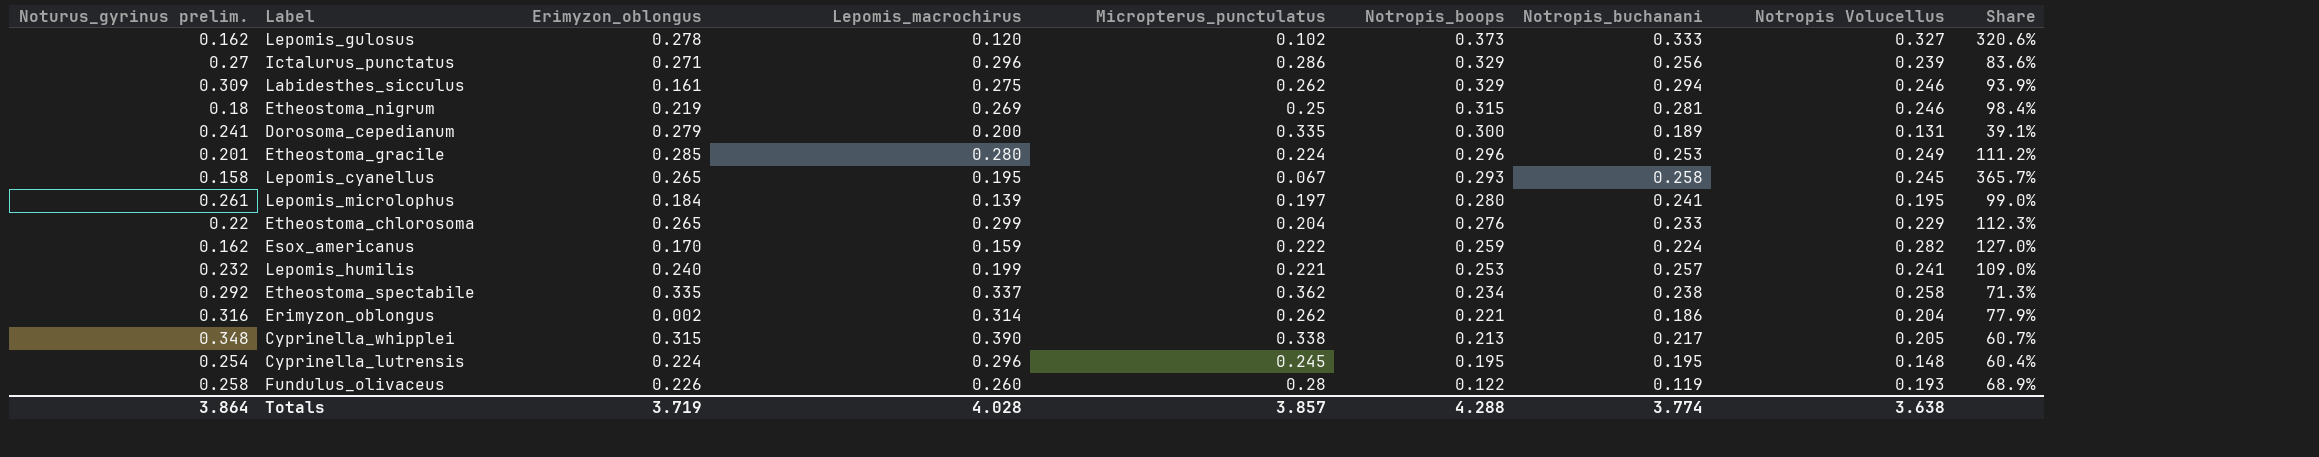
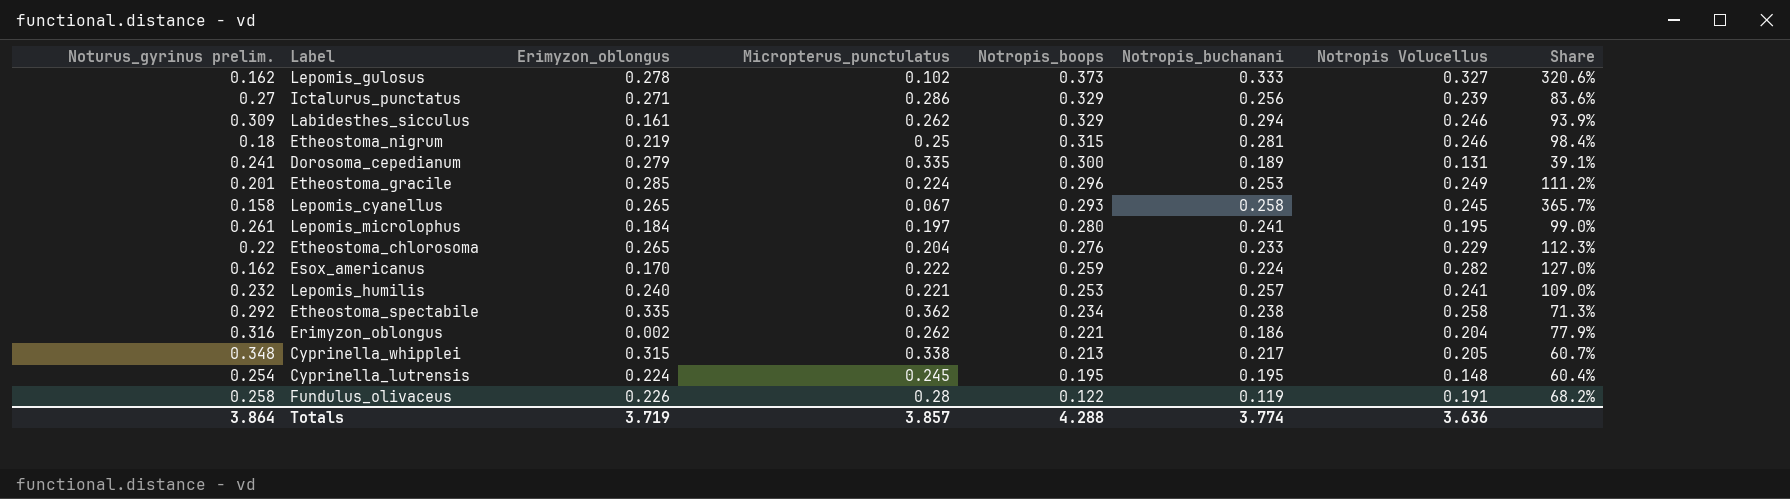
column Lepomis_macrochirus | position: 4 -> none
Fundulus_olivaceus | Notropis Volucellus: 0.193 -> 0.191
Fundulus_olivaceus | Share: 68.9% -> 68.2%
Totals | Notropis Volucellus: 3.638 -> 3.636

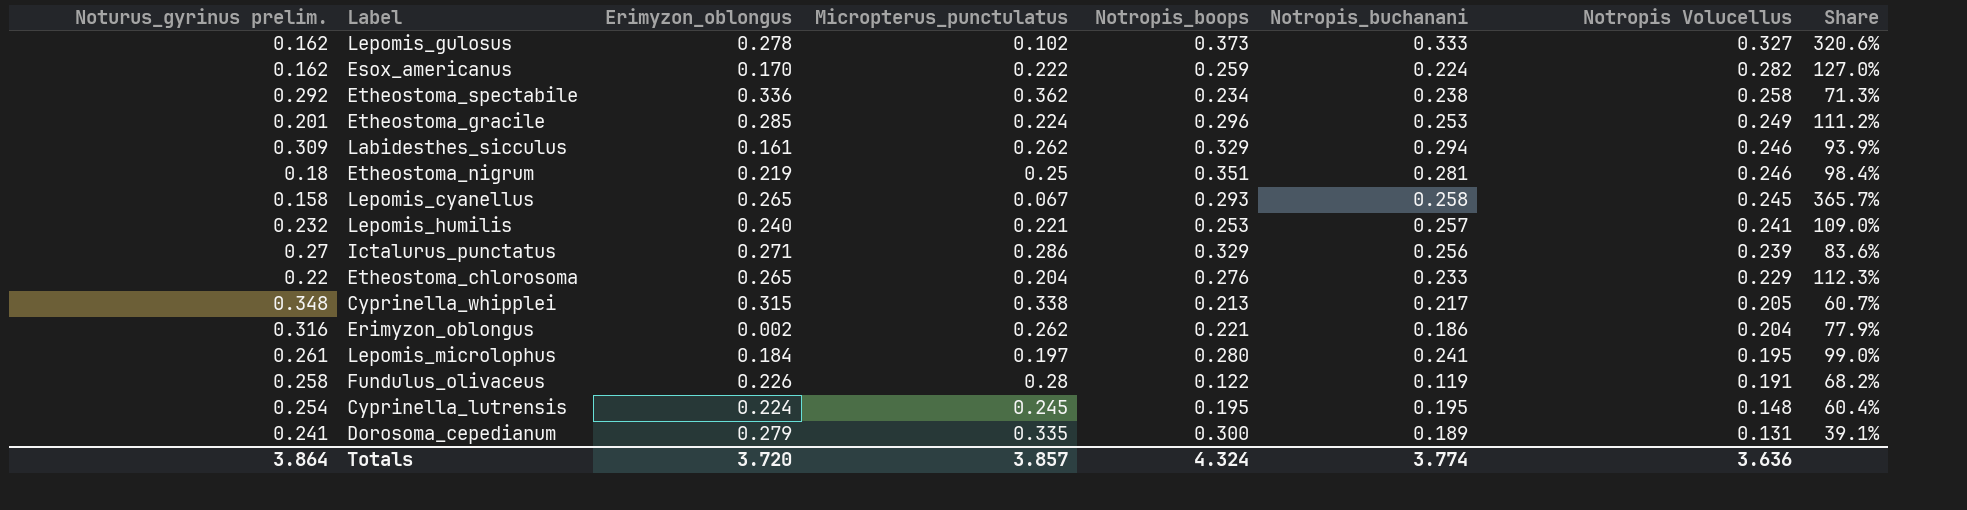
row order: Notropis_boops descending -> Notropis Volucellus descending
Etheostoma_spectabile | Erimyzon_oblongus: 0.335 -> 0.336
Etheostoma_nigrum | Notropis_boops: 0.315 -> 0.351
Totals | Erimyzon_oblongus: 3.719 -> 3.720
Totals | Notropis_boops: 4.288 -> 4.324

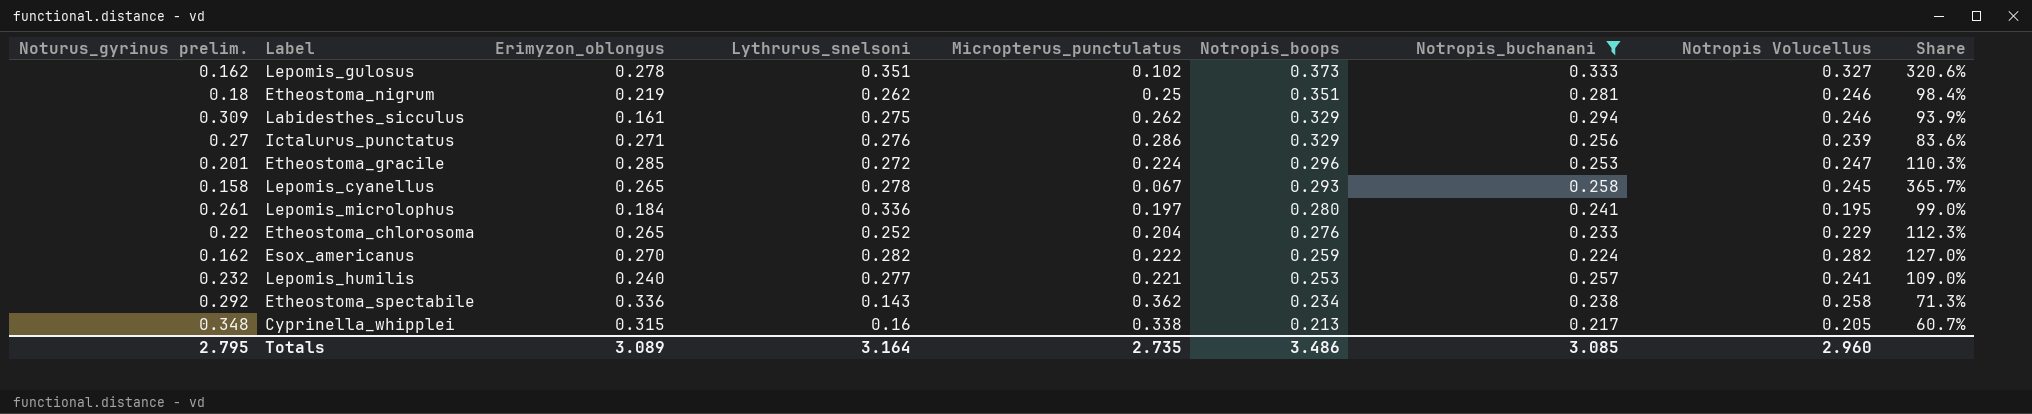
filter: none -> Notropis_buchanani >= 0.217
row order: Notropis Volucellus descending -> Notropis_boops descending
column Lythrurus_snelsoni | position: none -> 4
Etheostoma_gracile | Notropis Volucellus: 0.249 -> 0.247
Etheostoma_gracile | Share: 111.2% -> 110.3%
Esox_americanus | Erimyzon_oblongus: 0.170 -> 0.270
Totals | Noturus_gyrinus prelim.: 3.864 -> 2.795
Totals | Erimyzon_oblongus: 3.720 -> 3.089
Totals | Micropterus_punctulatus: 3.857 -> 2.735
Totals | Notropis_boops: 4.324 -> 3.486
Totals | Notropis_buchanani: 3.774 -> 3.085
Totals | Notropis Volucellus: 3.636 -> 2.960

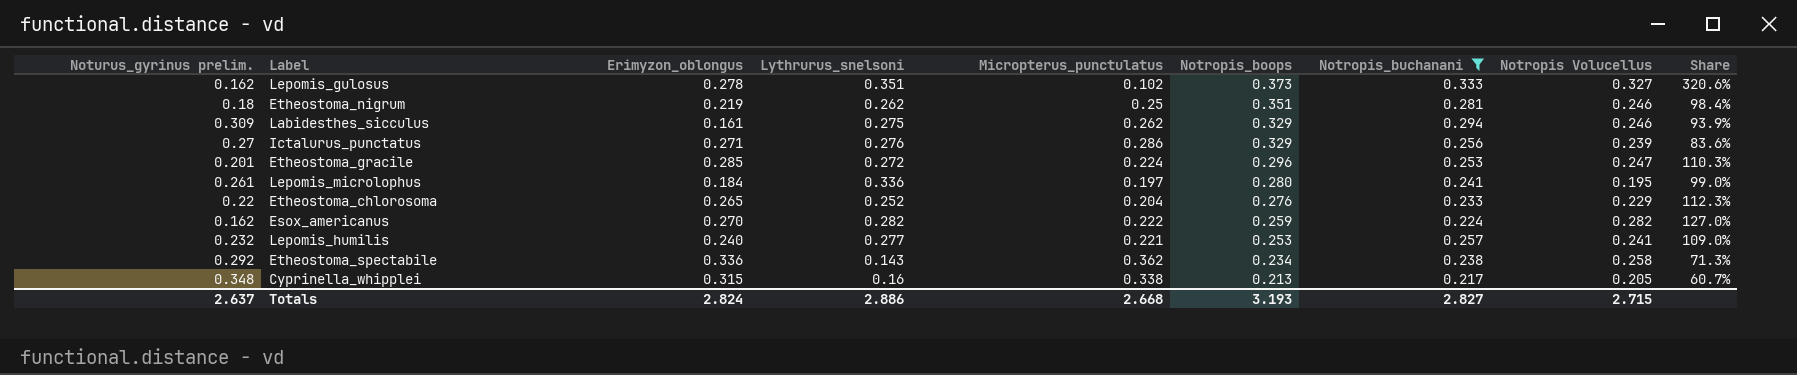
row Lepomis_cyanellus: 0.158 | 0.265 | 0.278 | 0.067 | 0.293 | 0.258 | 0.245 | 365.7% -> none
Totals | Noturus_gyrinus prelim.: 2.795 -> 2.637
Totals | Erimyzon_oblongus: 3.089 -> 2.824
Totals | Lythrurus_snelsoni: 3.164 -> 2.886
Totals | Micropterus_punctulatus: 2.735 -> 2.668
Totals | Notropis_boops: 3.486 -> 3.193
Totals | Notropis_buchanani: 3.085 -> 2.827
Totals | Notropis Volucellus: 2.960 -> 2.715

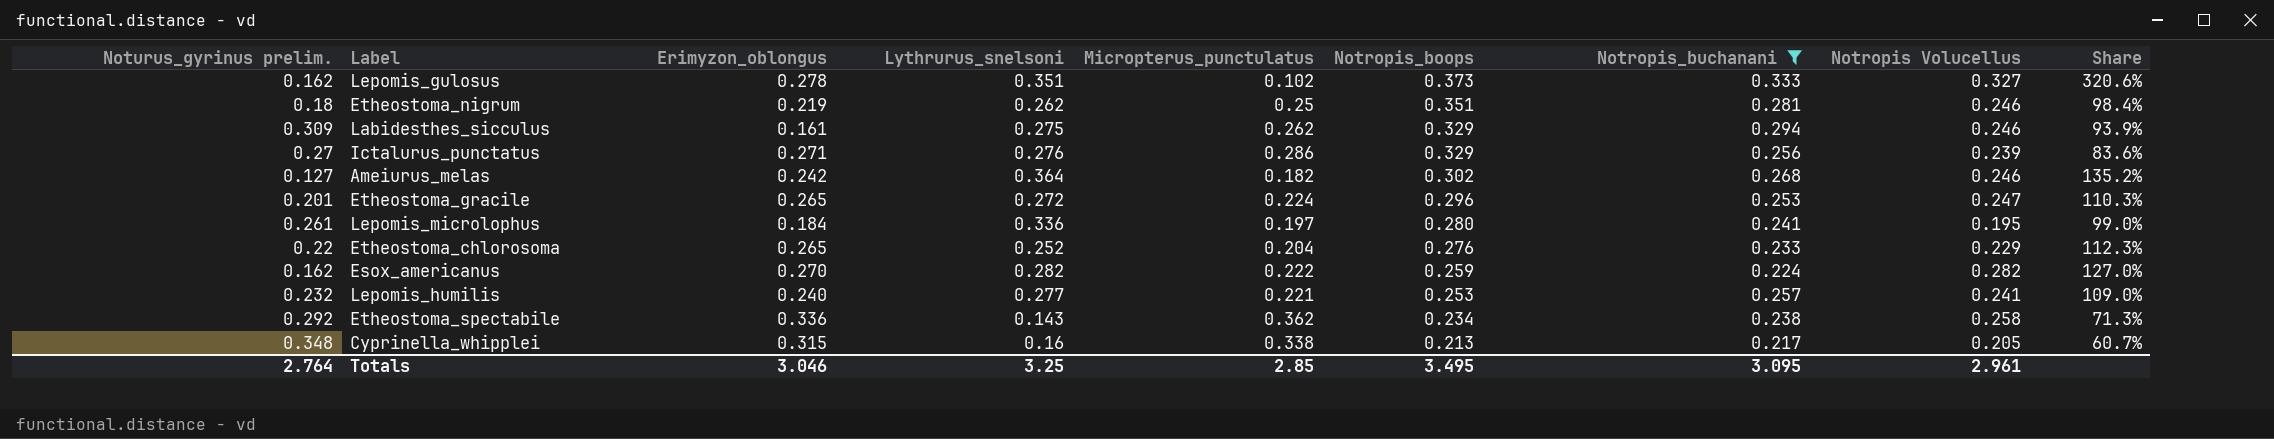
row Ameiurus_melas: none -> 0.127 | 0.242 | 0.364 | 0.182 | 0.302 | 0.268 | 0.246 | 135.2%
Etheostoma_gracile | Erimyzon_oblongus: 0.285 -> 0.265
Totals | Noturus_gyrinus prelim.: 2.637 -> 2.764
Totals | Erimyzon_oblongus: 2.824 -> 3.046
Totals | Lythrurus_snelsoni: 2.886 -> 3.25
Totals | Micropterus_punctulatus: 2.668 -> 2.85
Totals | Notropis_boops: 3.193 -> 3.495
Totals | Notropis_buchanani: 2.827 -> 3.095
Totals | Notropis Volucellus: 2.715 -> 2.961

